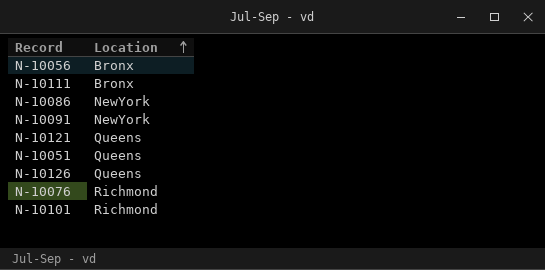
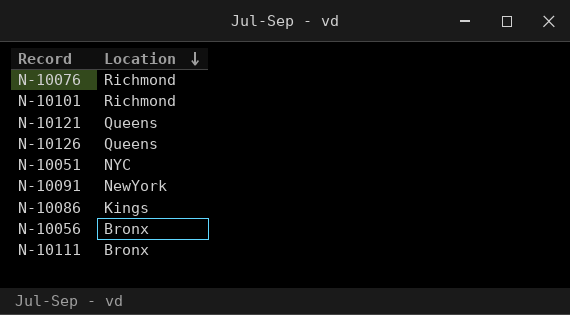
row order: Location ascending -> Location descending
N-10051 | Location: Queens -> NYC
N-10086 | Location: NewYork -> Kings

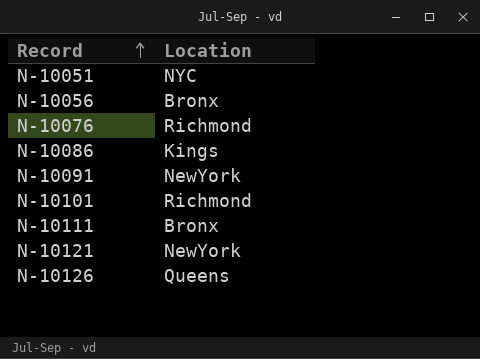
row order: Location descending -> Record ascending
N-10121 | Location: Queens -> NewYork

